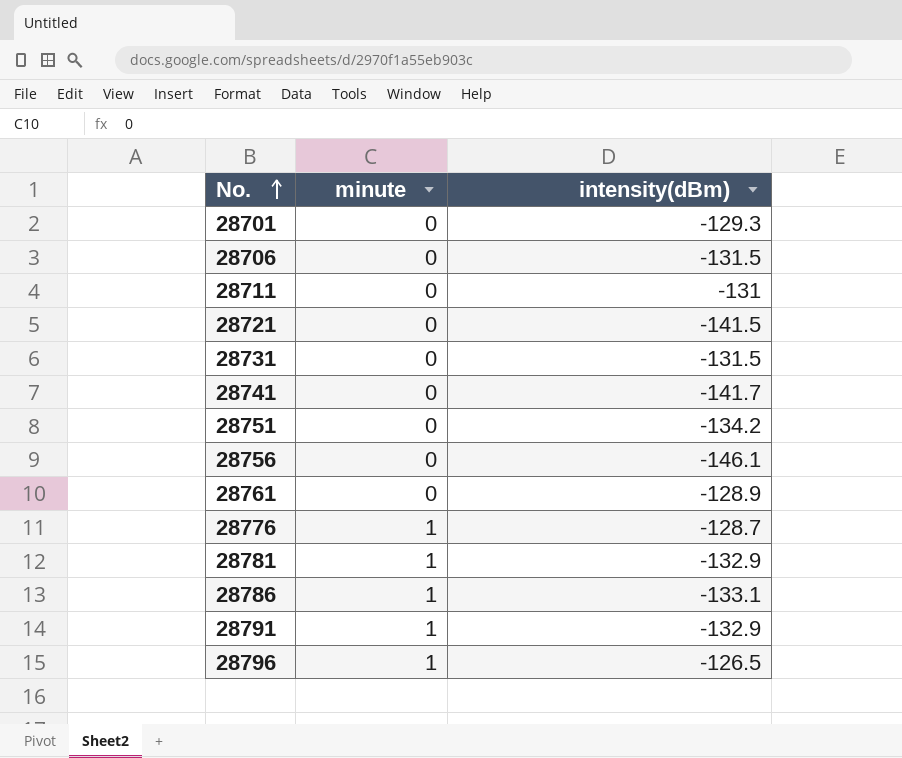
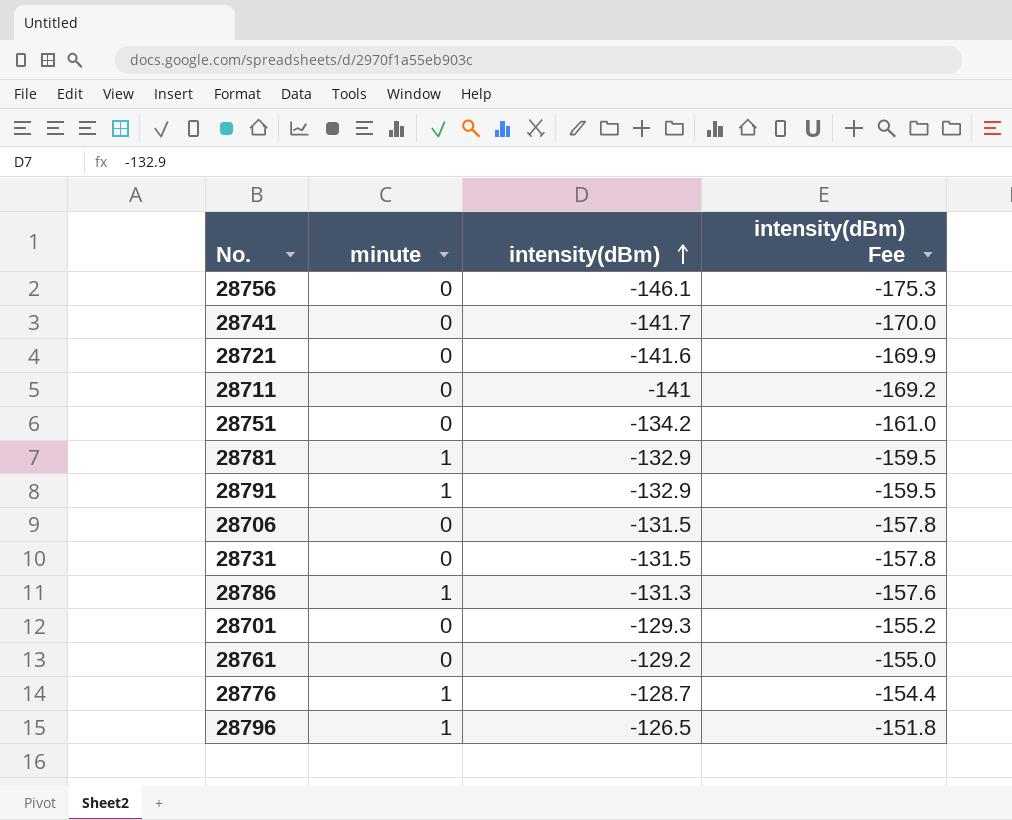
row order: No. ascending -> intensity(dBm) ascending
column intensity(dBm) Fee | formula: none -> [intensity(dBm)] * 1.2
28721 | intensity(dBm): -141.5 -> -141.6
28711 | intensity(dBm): -131 -> -141
28786 | intensity(dBm): -133.1 -> -131.3
28761 | intensity(dBm): -128.9 -> -129.2

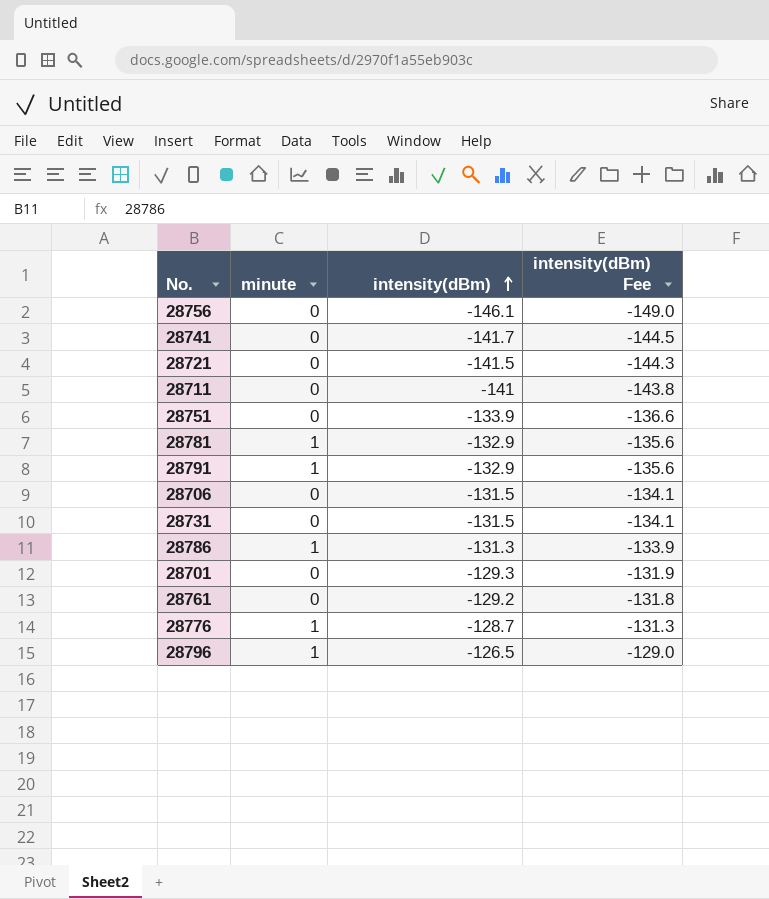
column intensity(dBm) Fee | formula: [intensity(dBm)] * 1.2 -> [intensity(dBm)] * 1.02
28721 | intensity(dBm): -141.6 -> -141.5
28751 | intensity(dBm): -134.2 -> -133.9

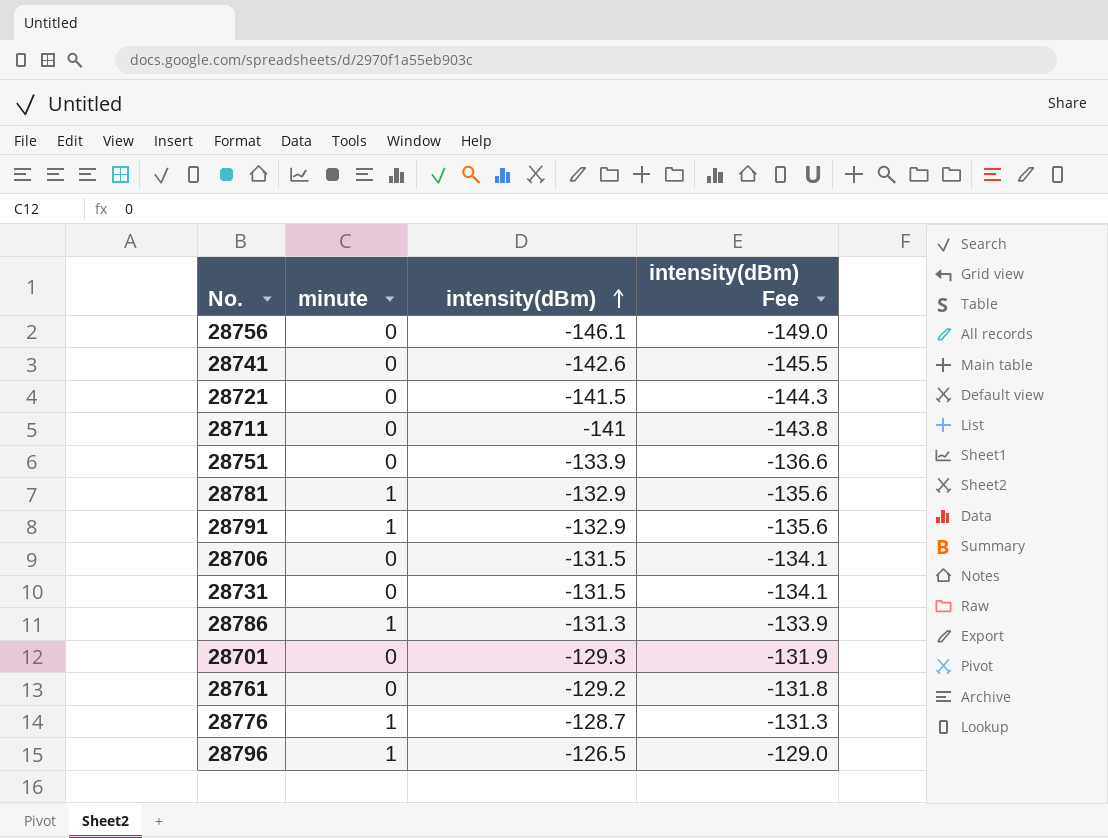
28741 | intensity(dBm): -141.7 -> -142.6
28741 | intensity(dBm) Fee: -144.5 -> -145.5

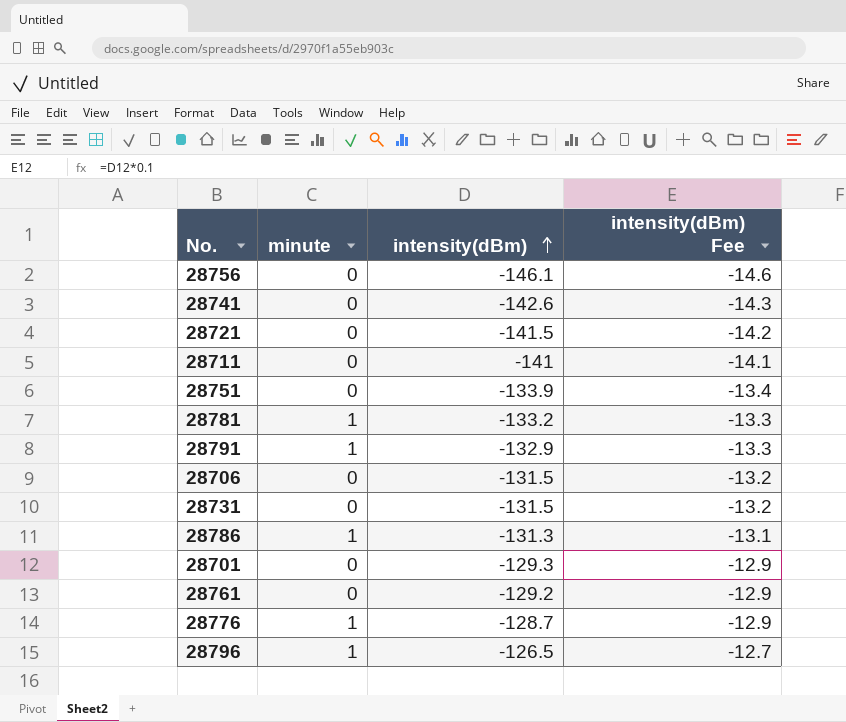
column intensity(dBm) Fee | formula: [intensity(dBm)] * 1.02 -> [intensity(dBm)] * 0.1
28781 | intensity(dBm): -132.9 -> -133.2

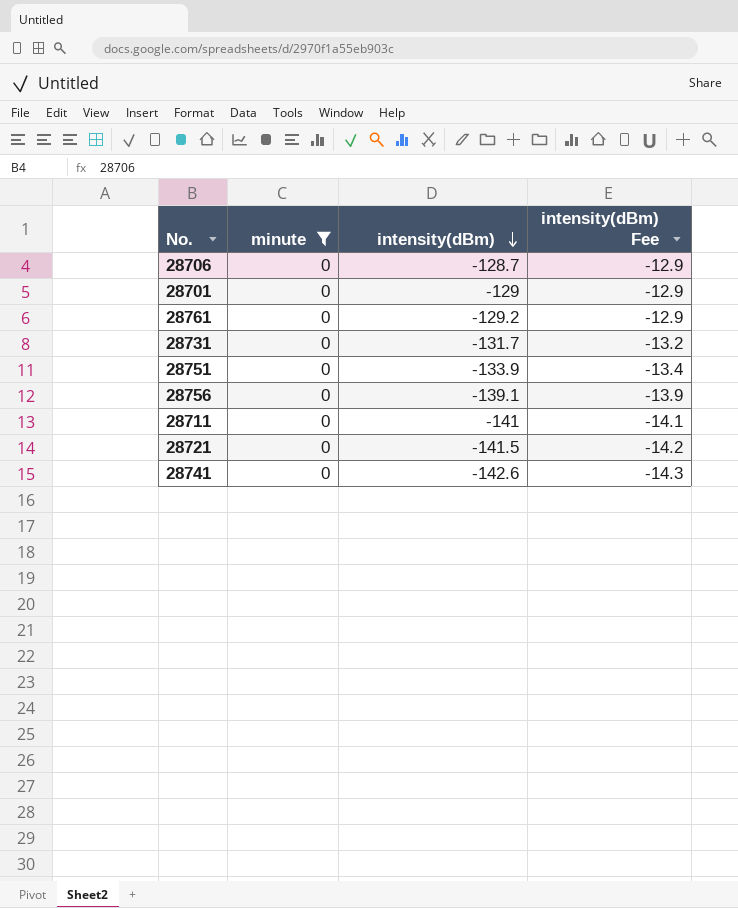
filter: none -> minute = 0
row order: intensity(dBm) ascending -> intensity(dBm) descending
28706 | intensity(dBm): -131.5 -> -128.7
28706 | intensity(dBm) Fee: -13.2 -> -12.9
28701 | intensity(dBm): -129.3 -> -129
28731 | intensity(dBm): -131.5 -> -131.7
28756 | intensity(dBm): -146.1 -> -139.1
28756 | intensity(dBm) Fee: -14.6 -> -13.9

